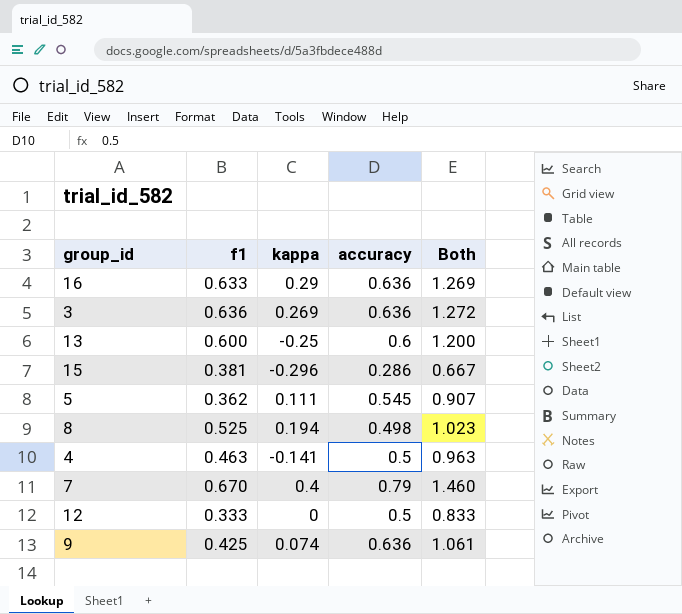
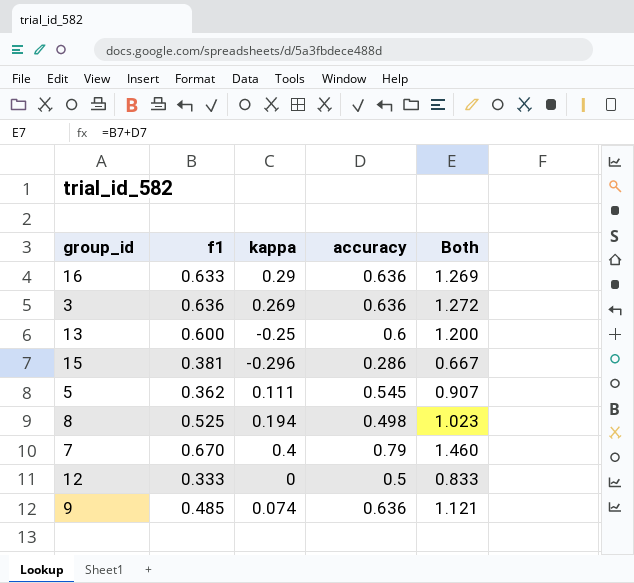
row 4: 0.463 | -0.141 | 0.5 | 0.963 -> none
9 | f1: 0.425 -> 0.485
9 | Both: 1.061 -> 1.121

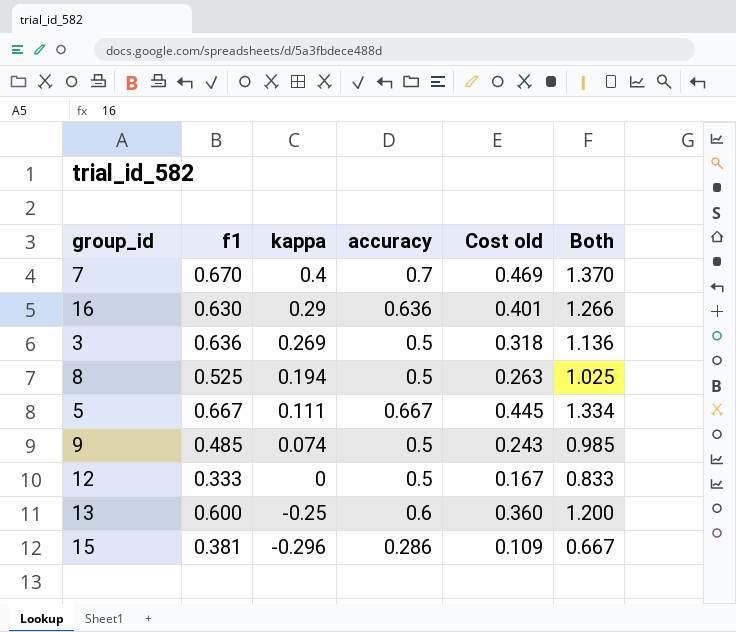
row order: none -> kappa descending
column Cost old | formula: none -> [f1] * [accuracy]
7 | accuracy: 0.79 -> 0.7
7 | Both: 1.460 -> 1.370
16 | f1: 0.633 -> 0.630
16 | Both: 1.269 -> 1.266
3 | accuracy: 0.636 -> 0.5
3 | Both: 1.272 -> 1.136
8 | accuracy: 0.498 -> 0.5
8 | Both: 1.023 -> 1.025
5 | f1: 0.362 -> 0.667
5 | accuracy: 0.545 -> 0.667
5 | Both: 0.907 -> 1.334
9 | accuracy: 0.636 -> 0.5
9 | Both: 1.121 -> 0.985

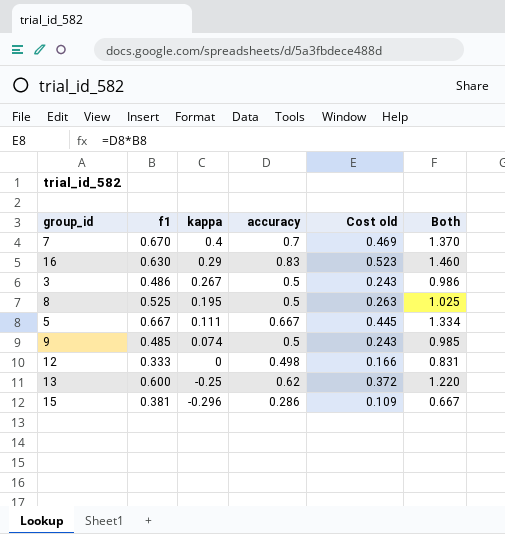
16 | accuracy: 0.636 -> 0.83
16 | Cost old: 0.401 -> 0.523
16 | Both: 1.266 -> 1.460
3 | f1: 0.636 -> 0.486
3 | kappa: 0.269 -> 0.267
3 | Cost old: 0.318 -> 0.243
3 | Both: 1.136 -> 0.986
8 | kappa: 0.194 -> 0.195
12 | accuracy: 0.5 -> 0.498
12 | Cost old: 0.167 -> 0.166
12 | Both: 0.833 -> 0.831
13 | accuracy: 0.6 -> 0.62
13 | Cost old: 0.360 -> 0.372
13 | Both: 1.200 -> 1.220

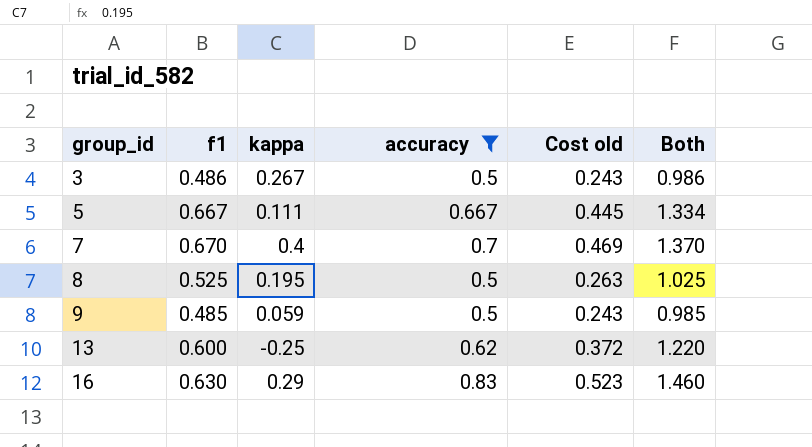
filter: none -> accuracy >= 0.5
row order: kappa descending -> group_id ascending
9 | kappa: 0.074 -> 0.059

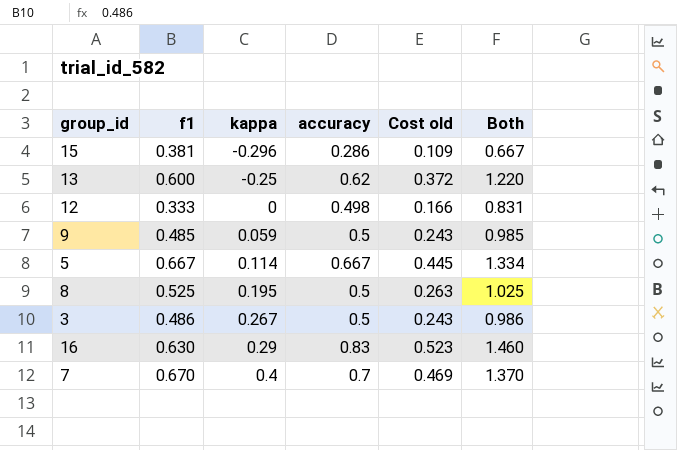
filter: accuracy >= 0.5 -> none
row order: group_id ascending -> kappa ascending
5 | kappa: 0.111 -> 0.114

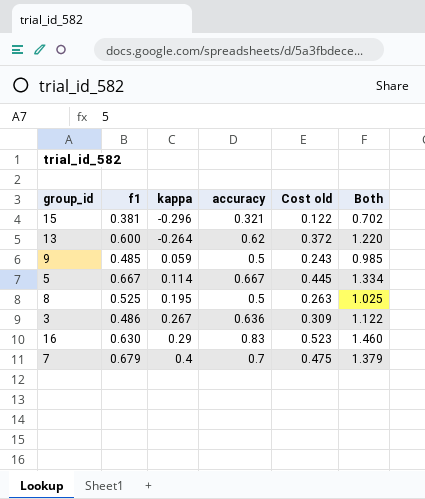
row 12: 0.333 | 0 | 0.498 | 0.166 | 0.831 -> none
15 | accuracy: 0.286 -> 0.321
15 | Cost old: 0.109 -> 0.122
15 | Both: 0.667 -> 0.702
13 | kappa: -0.25 -> -0.264
3 | accuracy: 0.5 -> 0.636
3 | Cost old: 0.243 -> 0.309
3 | Both: 0.986 -> 1.122
7 | f1: 0.670 -> 0.679
7 | Cost old: 0.469 -> 0.475
7 | Both: 1.370 -> 1.379

